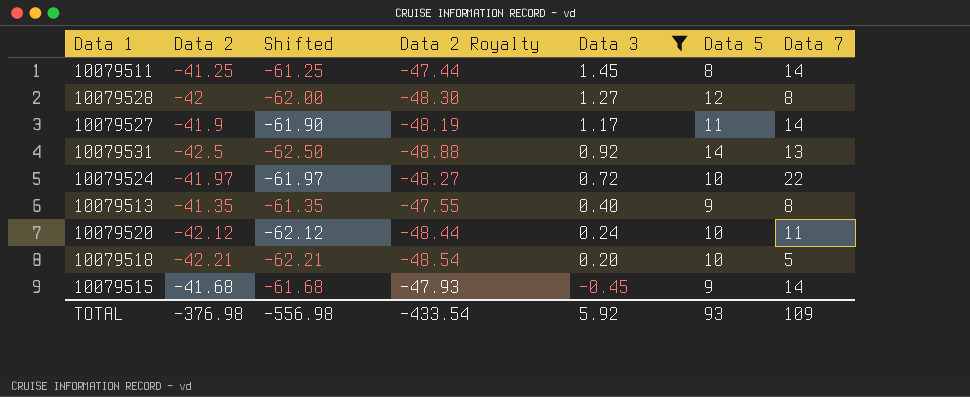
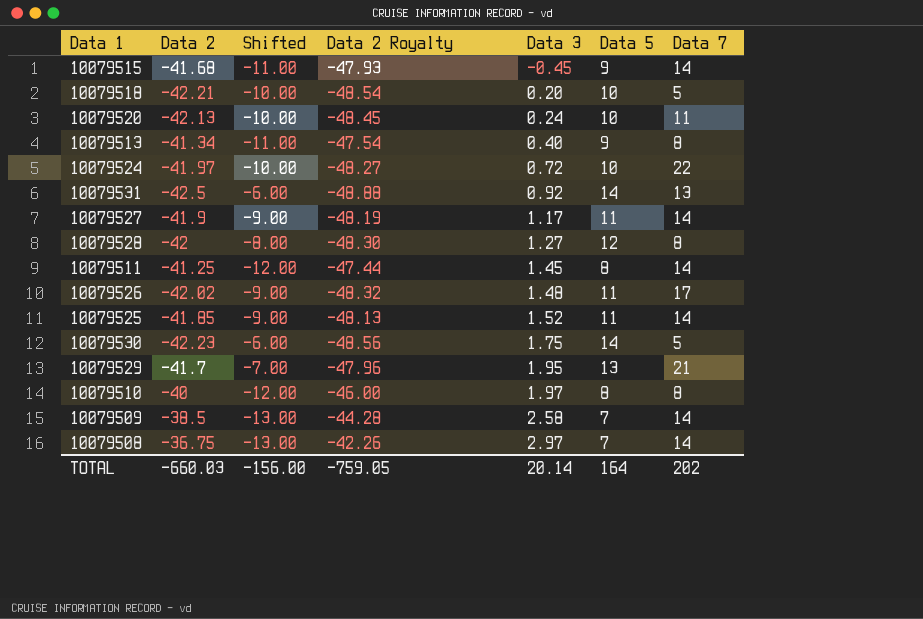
filter: Data 3 <= 1.45 -> none
row order: Data 3 descending -> Data 3 ascending
column Shifted | formula: [Data 2] - 20 -> [Data 5] - 20
10079520 | Data 2: -42.12 -> -42.13
10079520 | Data 2 Royalty: -48.44 -> -48.45
10079513 | Data 2: -41.35 -> -41.34
10079513 | Data 2 Royalty: -47.55 -> -47.54
TOTAL | Data 2: -376.98 -> -660.03
TOTAL | Shifted: -556.98 -> -156.00
TOTAL | Data 2 Royalty: -433.54 -> -759.05
TOTAL | Data 3: 5.92 -> 20.14
TOTAL | Data 5: 93 -> 164
TOTAL | Data 7: 109 -> 202

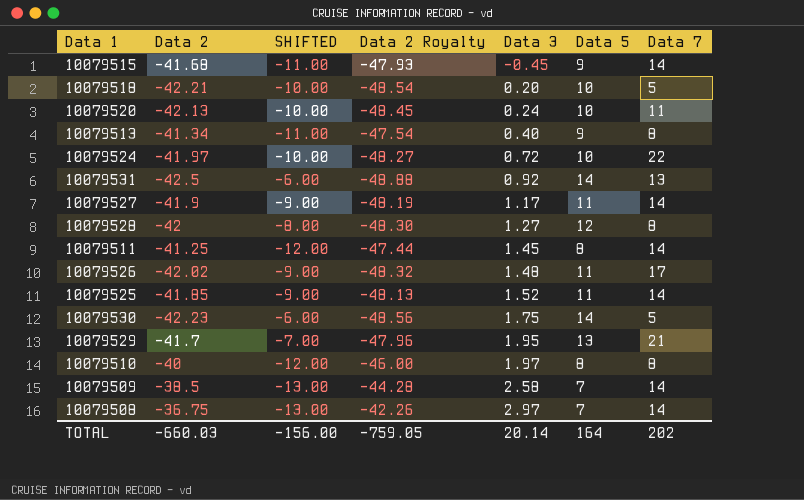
column name: Shifted -> SHIFTED

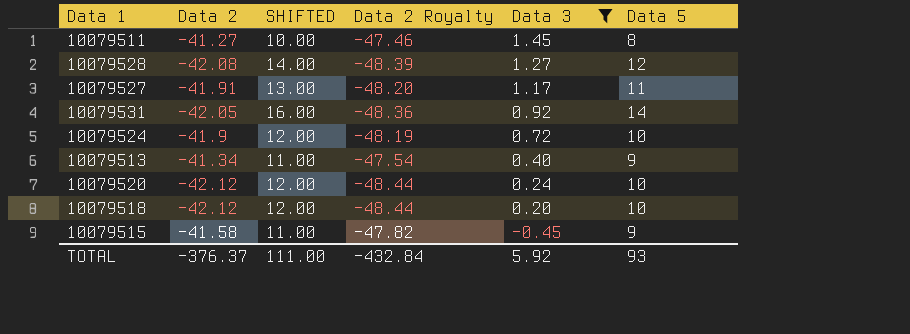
filter: none -> Data 3 <= 1.45
row order: Data 3 ascending -> Data 3 descending
column Data 7 | position: 7 -> none
column SHIFTED | formula: [Data 5] - 20 -> [Data 5] + 2
10079511 | Data 2: -41.25 -> -41.27
10079511 | Data 2 Royalty: -47.44 -> -47.46
10079528 | Data 2: -42 -> -42.08
10079528 | Data 2 Royalty: -48.30 -> -48.39
10079527 | Data 2: -41.9 -> -41.91
10079527 | Data 2 Royalty: -48.19 -> -48.20
10079531 | Data 2: -42.5 -> -42.05
10079531 | Data 2 Royalty: -48.88 -> -48.36
10079524 | Data 2: -41.97 -> -41.9
10079524 | Data 2 Royalty: -48.27 -> -48.19
10079520 | Data 2: -42.13 -> -42.12
10079520 | Data 2 Royalty: -48.45 -> -48.44
10079518 | Data 2: -42.21 -> -42.12
10079518 | Data 2 Royalty: -48.54 -> -48.44
10079515 | Data 2: -41.68 -> -41.58
10079515 | Data 2 Royalty: -47.93 -> -47.82
TOTAL | Data 2: -660.03 -> -376.37
TOTAL | SHIFTED: -156.00 -> 111.00
TOTAL | Data 2 Royalty: -759.05 -> -432.84
TOTAL | Data 3: 20.14 -> 5.92
TOTAL | Data 5: 164 -> 93

